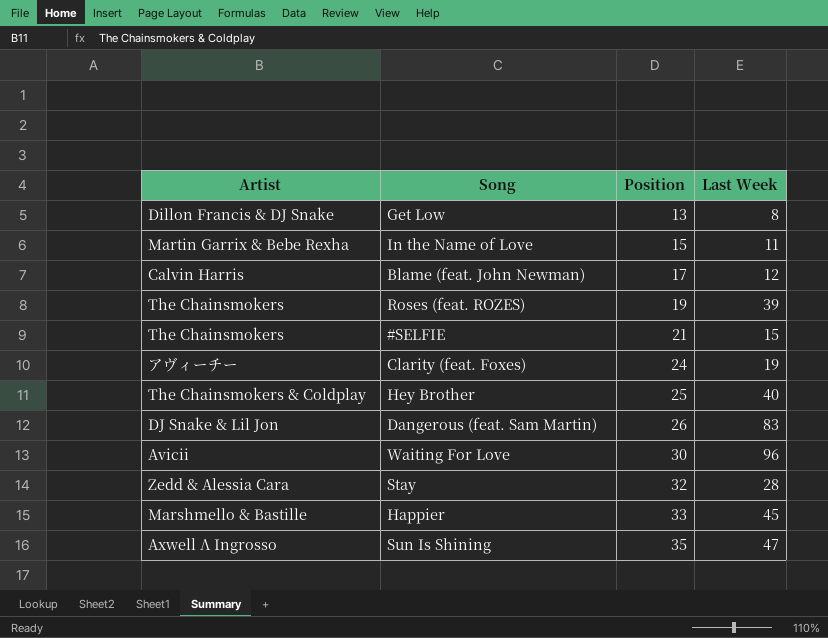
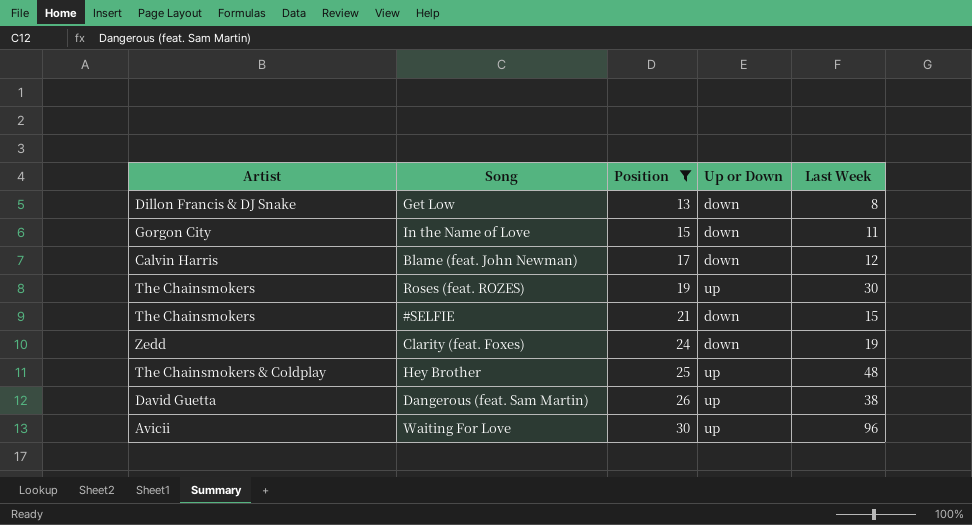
filter: none -> Position <= 30
column Up or Down | position: none -> 4
In the Name of Love | Artist: Martin Garrix & Bebe Rexha -> Gorgon City
Roses (feat. ROZES) | Last Week: 39 -> 30
Clarity (feat. Foxes) | Artist: アヴィーチー -> Zedd
Hey Brother | Last Week: 40 -> 48
Dangerous (feat. Sam Martin) | Artist: DJ Snake & Lil Jon -> David Guetta
Dangerous (feat. Sam Martin) | Last Week: 83 -> 38

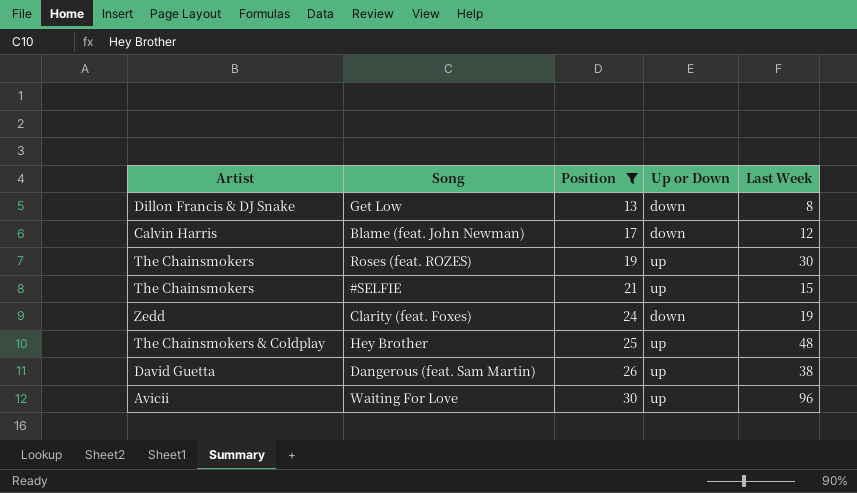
row In the Name of Love: Gorgon City | 15 | down | 11 -> none
#SELFIE | Up or Down: down -> up

